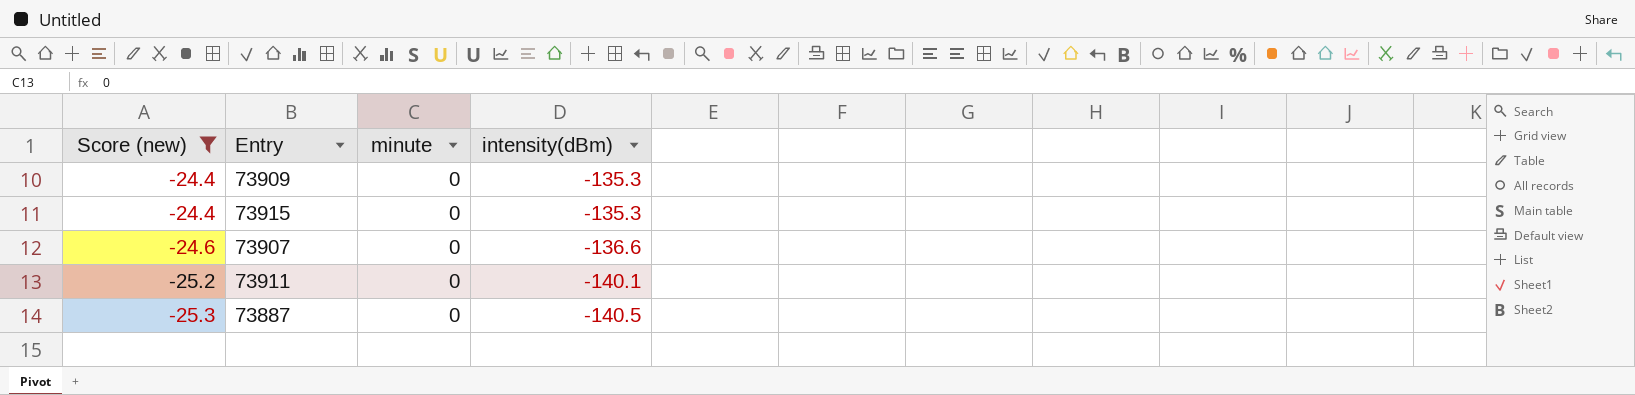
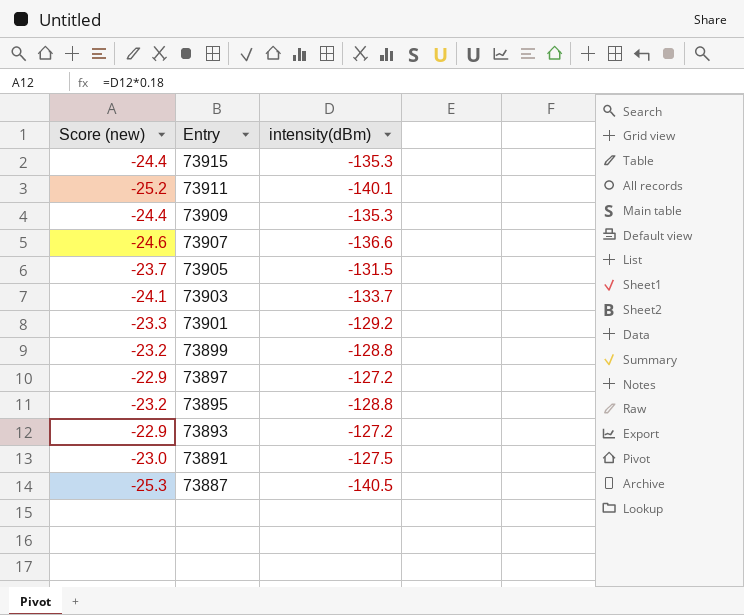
filter: Score (new) <= -24.4 -> none
row order: Score (new) descending -> Entry descending
column minute | position: 3 -> none

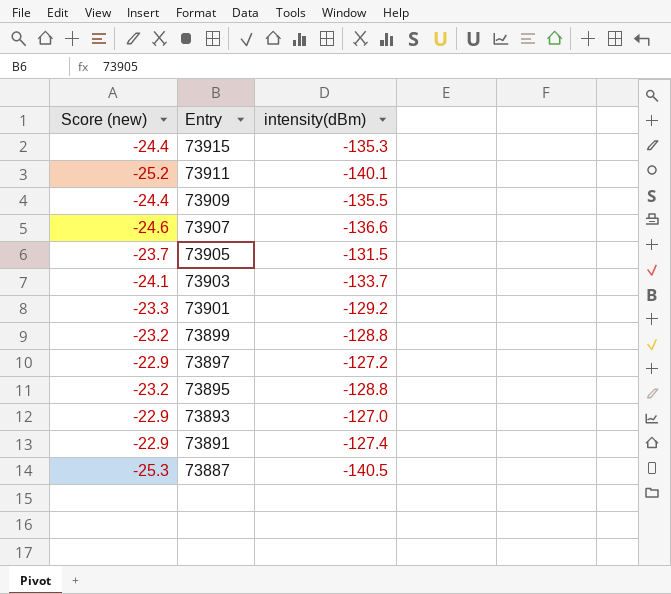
73909 | intensity(dBm): -135.3 -> -135.5
73893 | intensity(dBm): -127.2 -> -127.0
73891 | Score (new): -23.0 -> -22.9
73891 | intensity(dBm): -127.5 -> -127.4

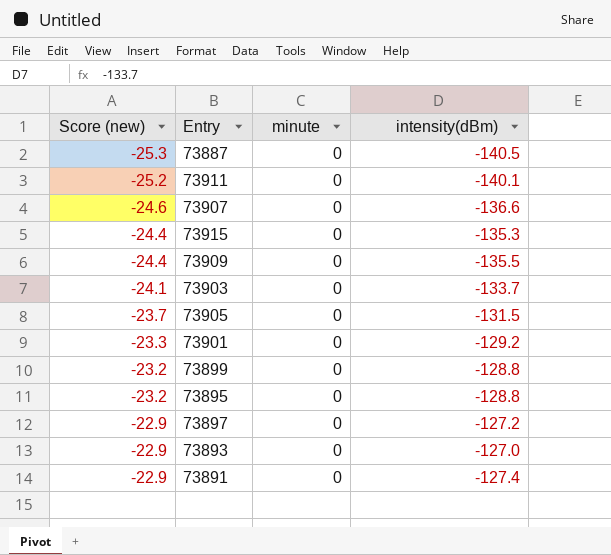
row order: Entry descending -> Score (new) ascending
column minute | position: none -> 3

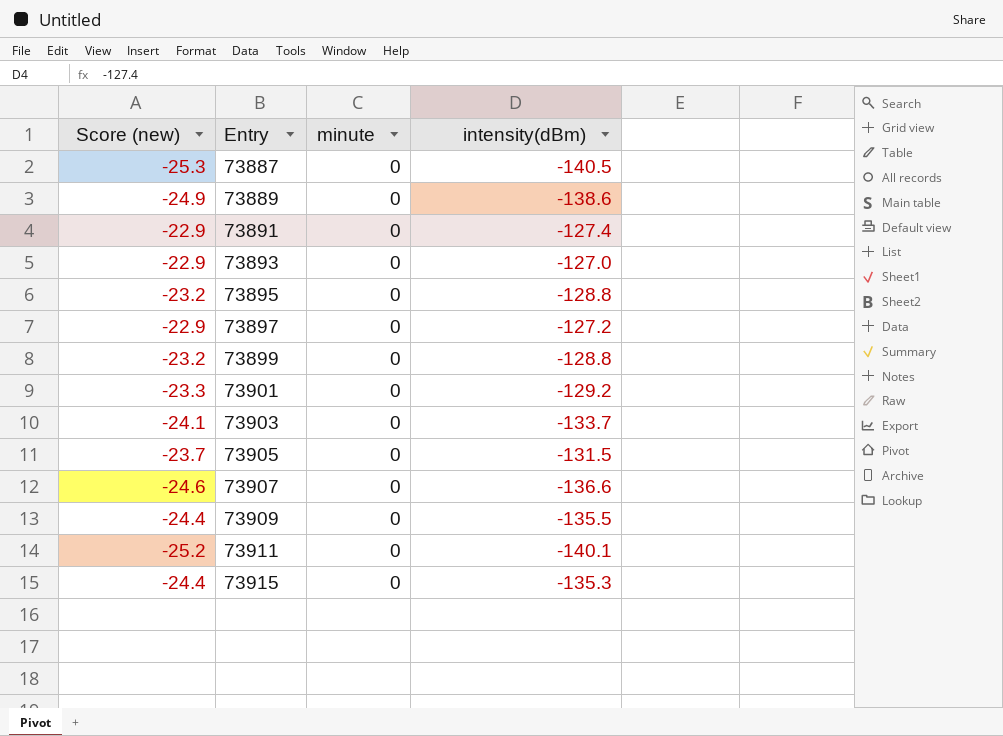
row order: Score (new) ascending -> Entry ascending
row 73889: none -> -24.9 | 0 | -138.6

